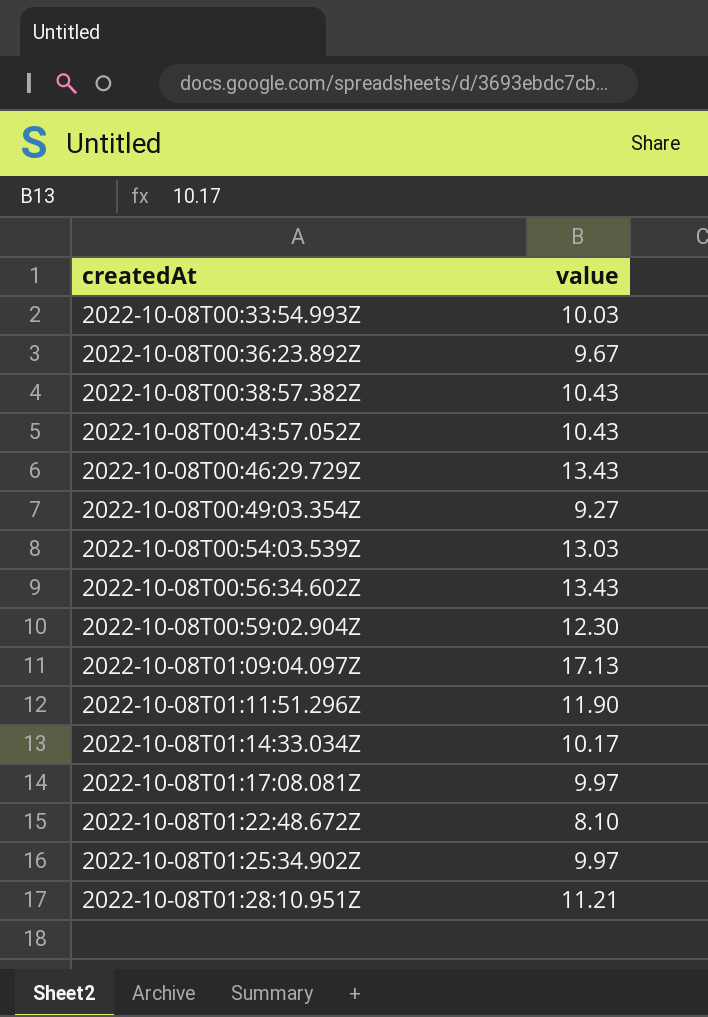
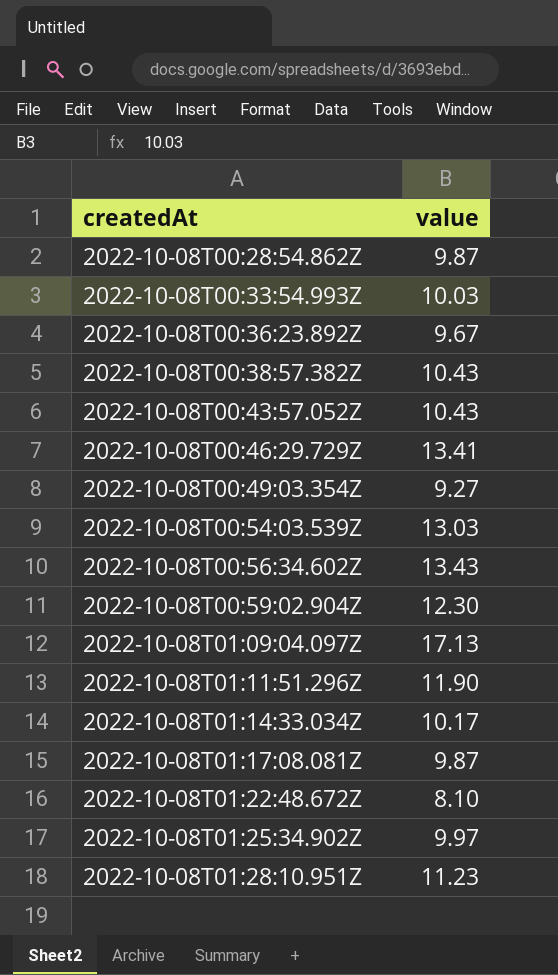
row 2022-10-08T00:28:54.862Z: none -> 9.87
2022-10-08T00:46:29.729Z | value: 13.43 -> 13.41
2022-10-08T01:17:08.081Z | value: 9.97 -> 9.87
2022-10-08T01:28:10.951Z | value: 11.21 -> 11.23

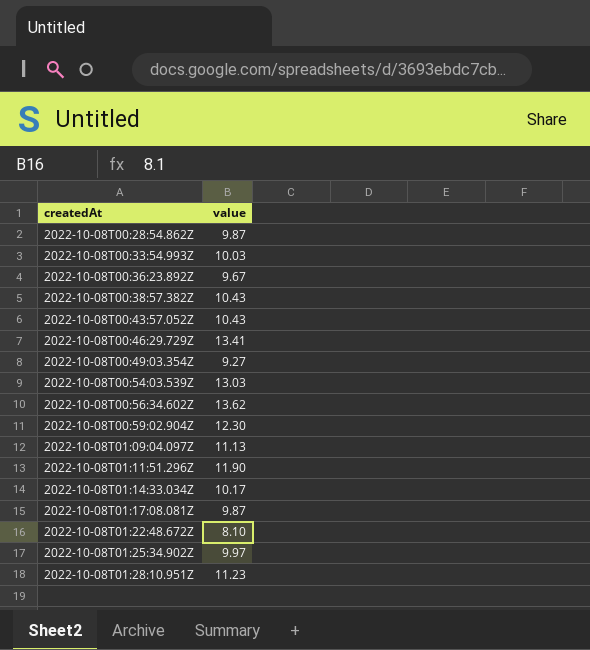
2022-10-08T00:56:34.602Z | value: 13.43 -> 13.62
2022-10-08T01:09:04.097Z | value: 17.13 -> 11.13

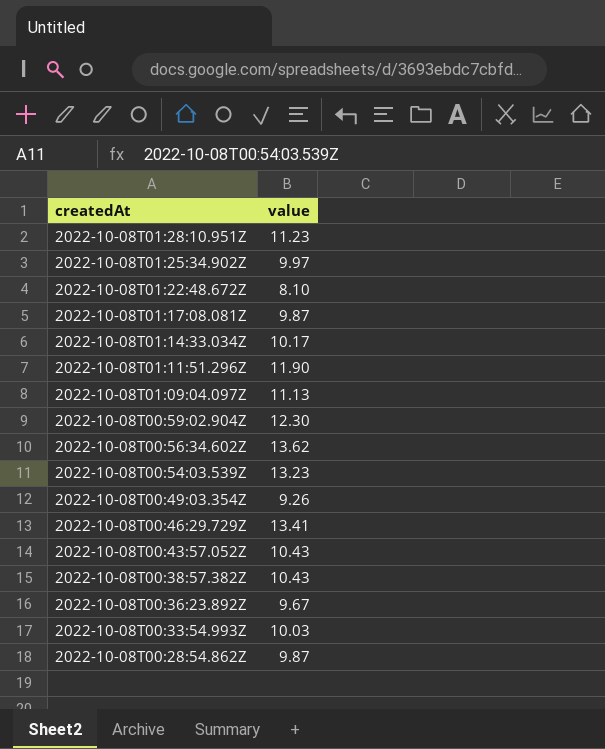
row order: createdAt ascending -> createdAt descending
2022-10-08T00:54:03.539Z | value: 13.03 -> 13.23
2022-10-08T00:49:03.354Z | value: 9.27 -> 9.26

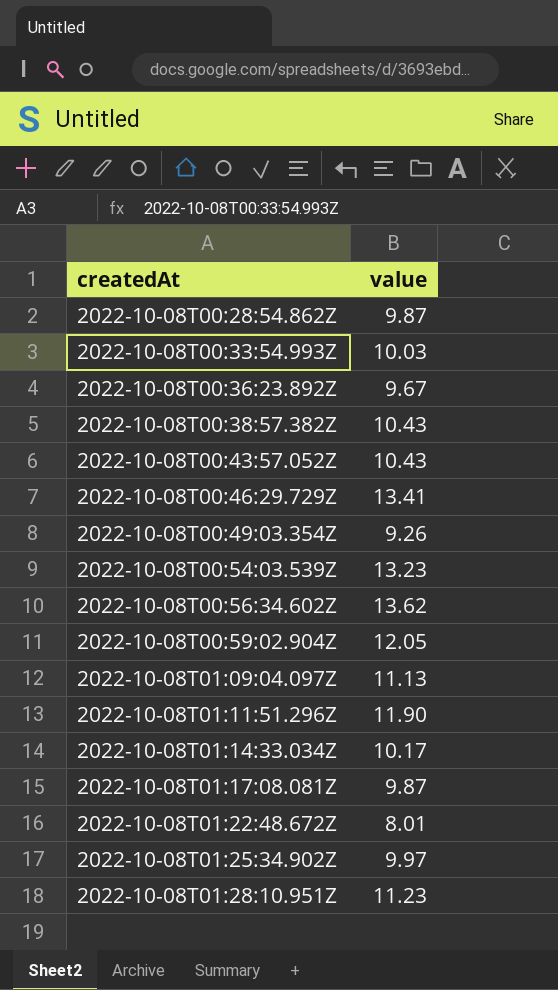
row order: createdAt descending -> createdAt ascending
2022-10-08T00:59:02.904Z | value: 12.30 -> 12.05
2022-10-08T01:22:48.672Z | value: 8.10 -> 8.01

